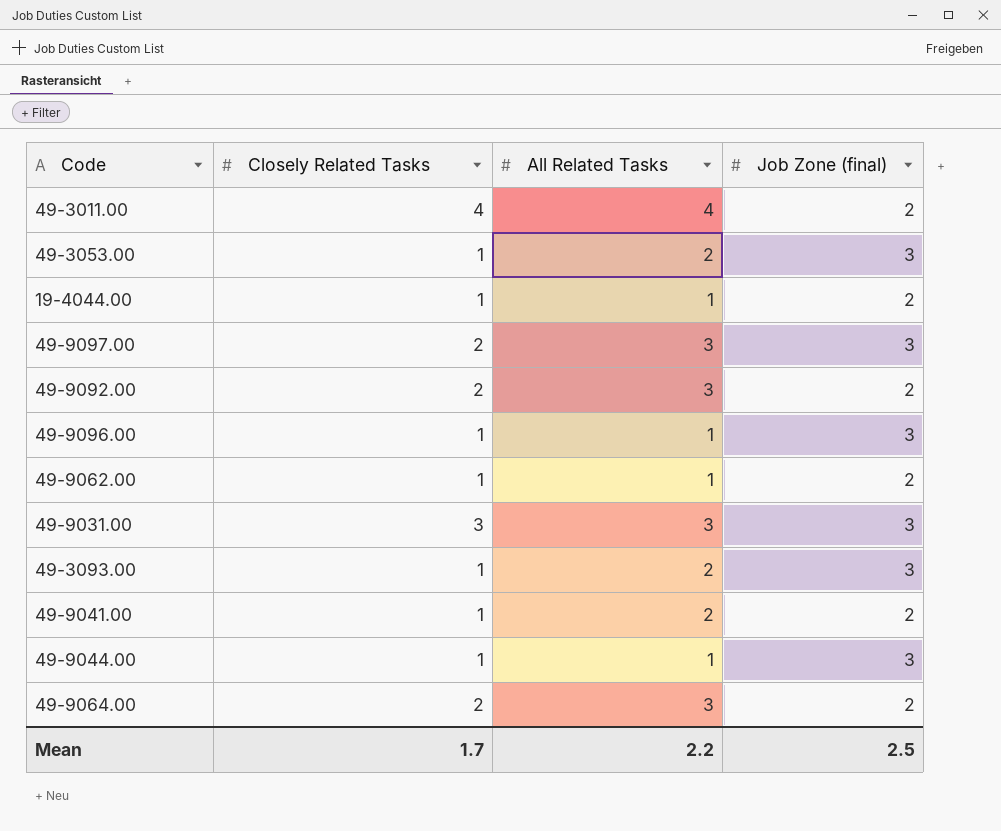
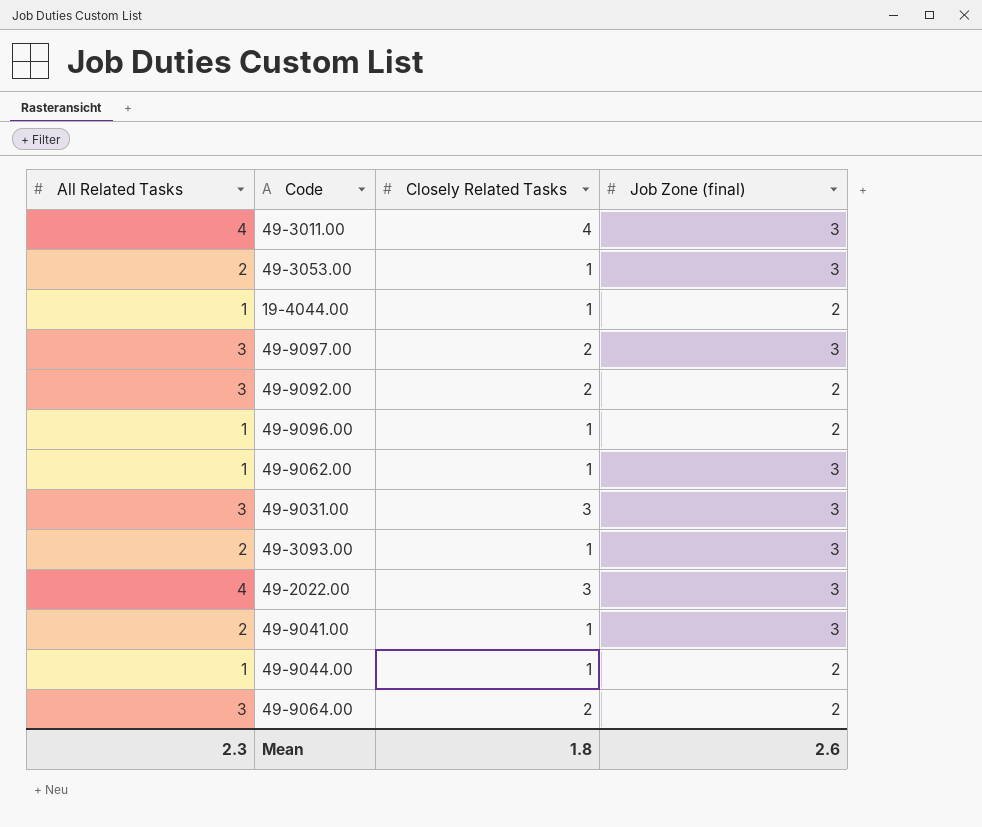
column All Related Tasks | position: 3 -> 1
49-3011.00 | Job Zone (final): 2 -> 3
49-9096.00 | Job Zone (final): 3 -> 2
49-9062.00 | Job Zone (final): 2 -> 3
row 49-2022.00: none -> 4 | 3 | 3
49-9041.00 | Job Zone (final): 2 -> 3
49-9044.00 | Job Zone (final): 3 -> 2
Mean | All Related Tasks: 2.2 -> 2.3
Mean | Closely Related Tasks: 1.7 -> 1.8
Mean | Job Zone (final): 2.5 -> 2.6

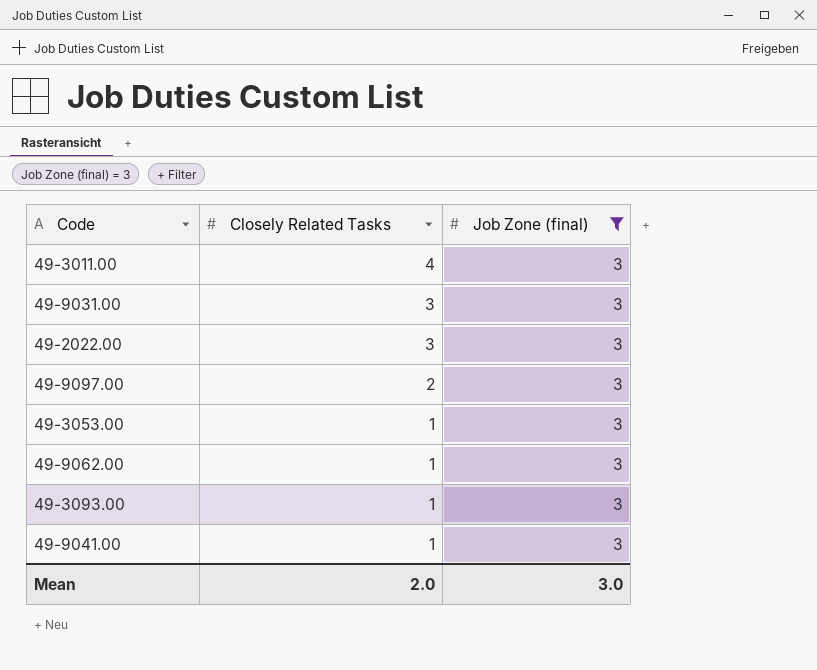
filter: none -> Job Zone (final) = 3
row order: none -> Closely Related Tasks descending
column All Related Tasks | position: 1 -> none
Mean | Closely Related Tasks: 1.8 -> 2.0
Mean | Job Zone (final): 2.6 -> 3.0

